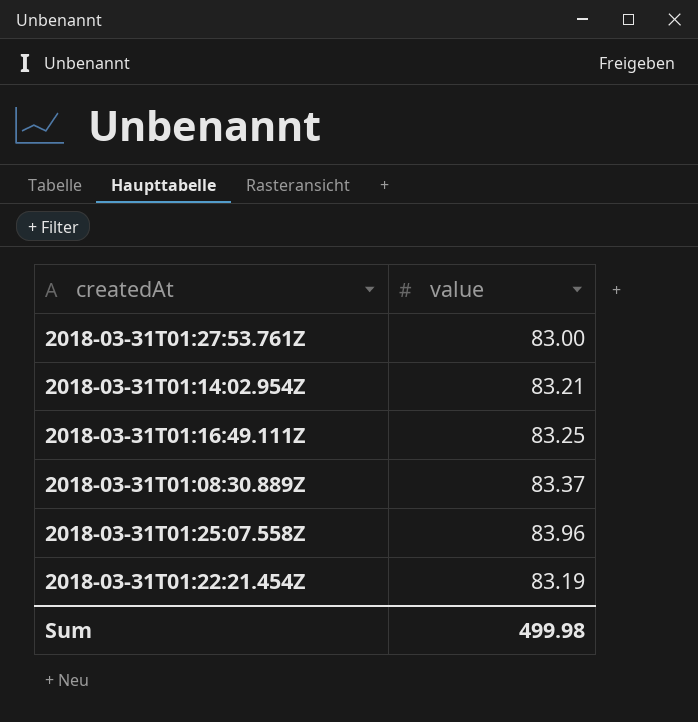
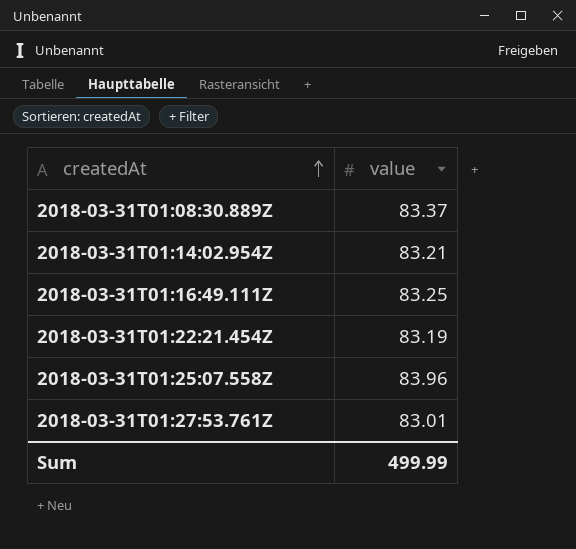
row order: none -> createdAt ascending
2018-03-31T01:27:53.761Z | value: 83.00 -> 83.01
Sum | value: 499.98 -> 499.99

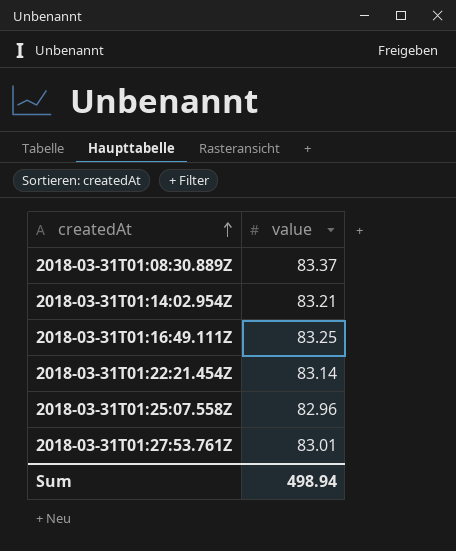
2018-03-31T01:22:21.454Z | value: 83.19 -> 83.14
2018-03-31T01:25:07.558Z | value: 83.96 -> 82.96
Sum | value: 499.99 -> 498.94

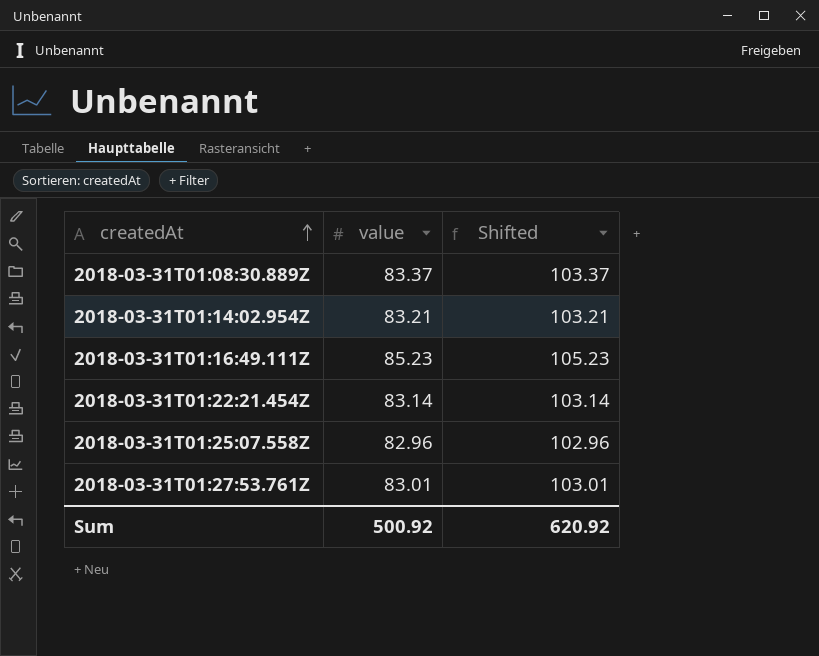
column Shifted | formula: none -> [value] + 20
2018-03-31T01:16:49.111Z | value: 83.25 -> 85.23
Sum | value: 498.94 -> 500.92

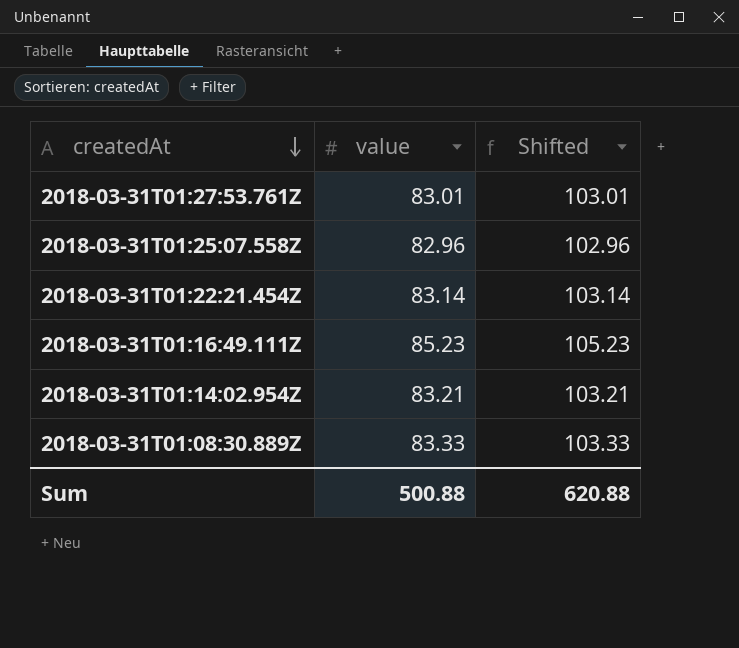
row order: createdAt ascending -> createdAt descending
2018-03-31T01:08:30.889Z | value: 83.37 -> 83.33
2018-03-31T01:08:30.889Z | Shifted: 103.37 -> 103.33
Sum | value: 500.92 -> 500.88
Sum | Shifted: 620.92 -> 620.88

